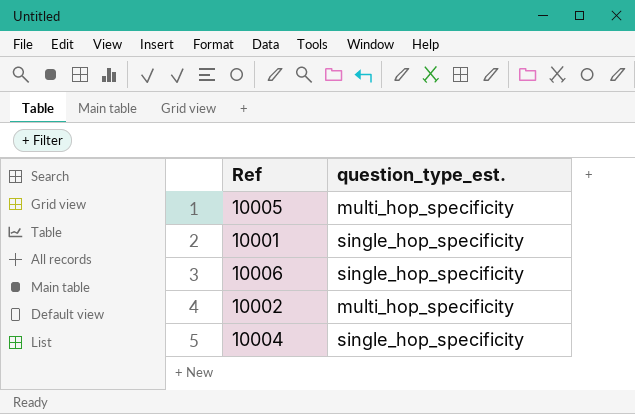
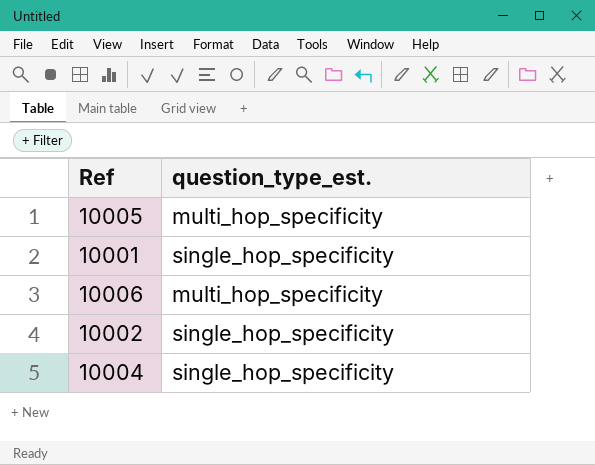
10006 | question_type_est.: single_hop_specificity -> multi_hop_specificity
10002 | question_type_est.: multi_hop_specificity -> single_hop_specificity

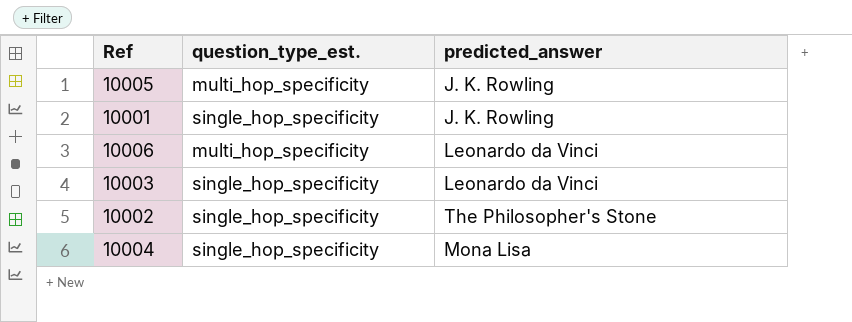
column predicted_answer | position: none -> 3
row 10003: none -> single_hop_specificity | Leonardo da Vinci

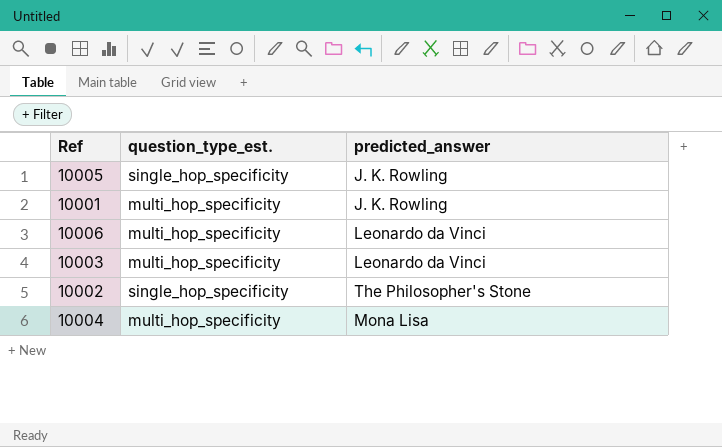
10005 | question_type_est.: multi_hop_specificity -> single_hop_specificity
10001 | question_type_est.: single_hop_specificity -> multi_hop_specificity
10003 | question_type_est.: single_hop_specificity -> multi_hop_specificity
10004 | question_type_est.: single_hop_specificity -> multi_hop_specificity

